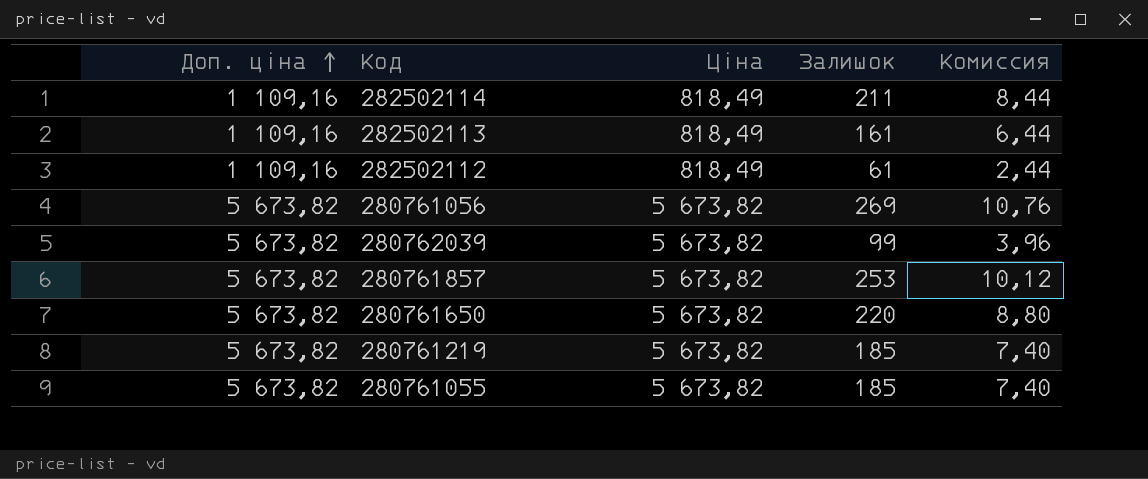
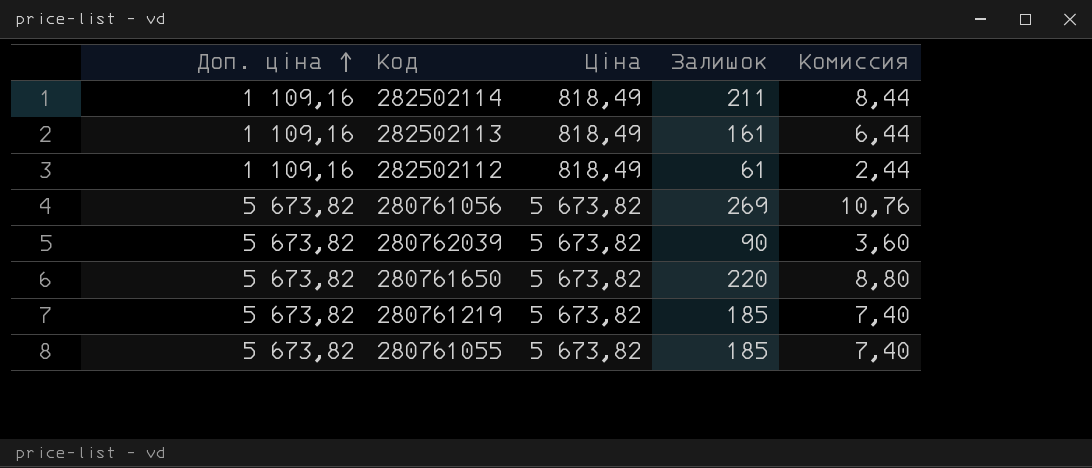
row 280761857: 5 673,82 | 5 673,82 | 253 | 10,12 -> none
280762039 | Залишок: 99 -> 90
280762039 | Комиссия: 3,96 -> 3,60

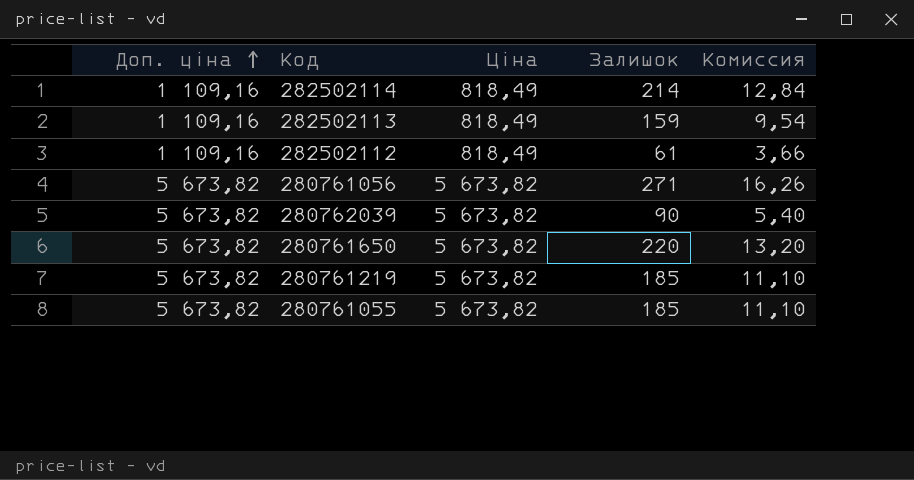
column Комиссия | formula: [Залишок] * 0,04 -> [Залишок] * 0,06
282502114 | Залишок: 211 -> 214
282502113 | Залишок: 161 -> 159
280761056 | Залишок: 269 -> 271

